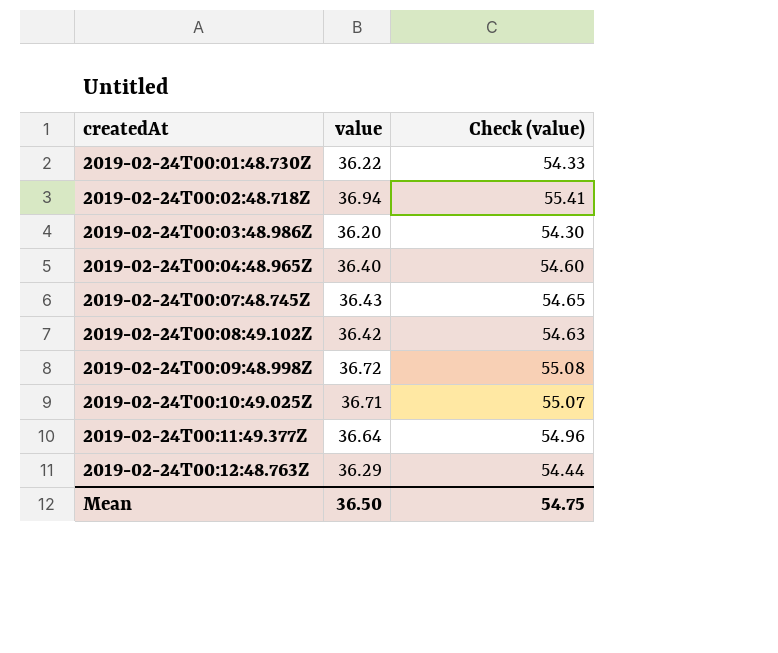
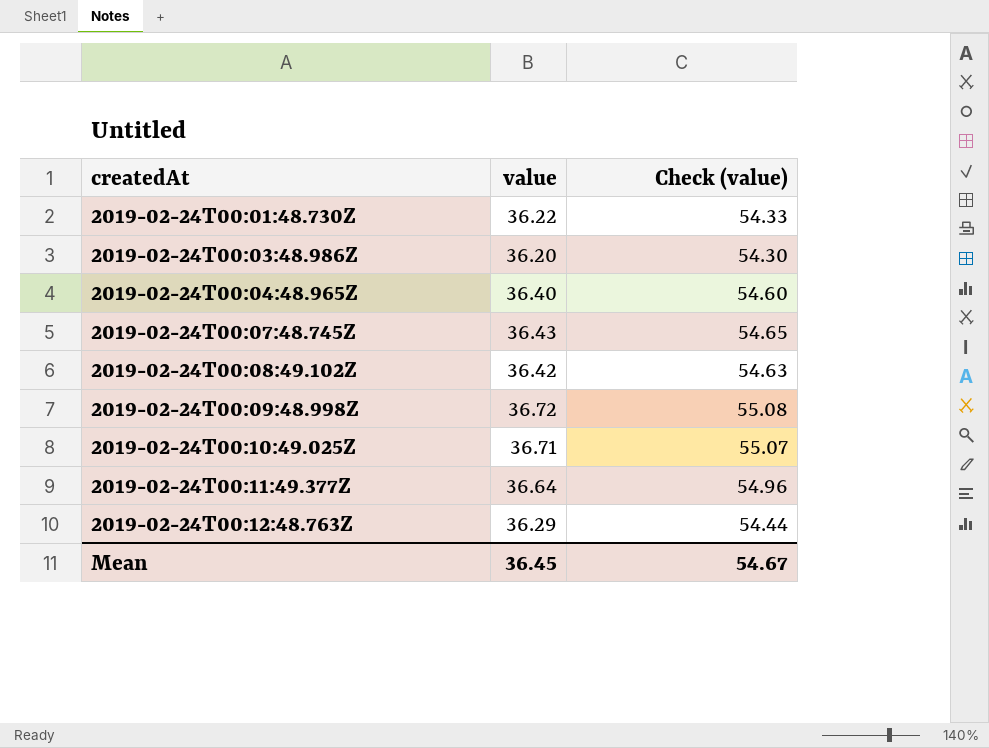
row 2019-02-24T00:02:48.718Z: 36.94 | 55.41 -> none
Mean | value: 36.50 -> 36.45
Mean | Check (value): 54.75 -> 54.67

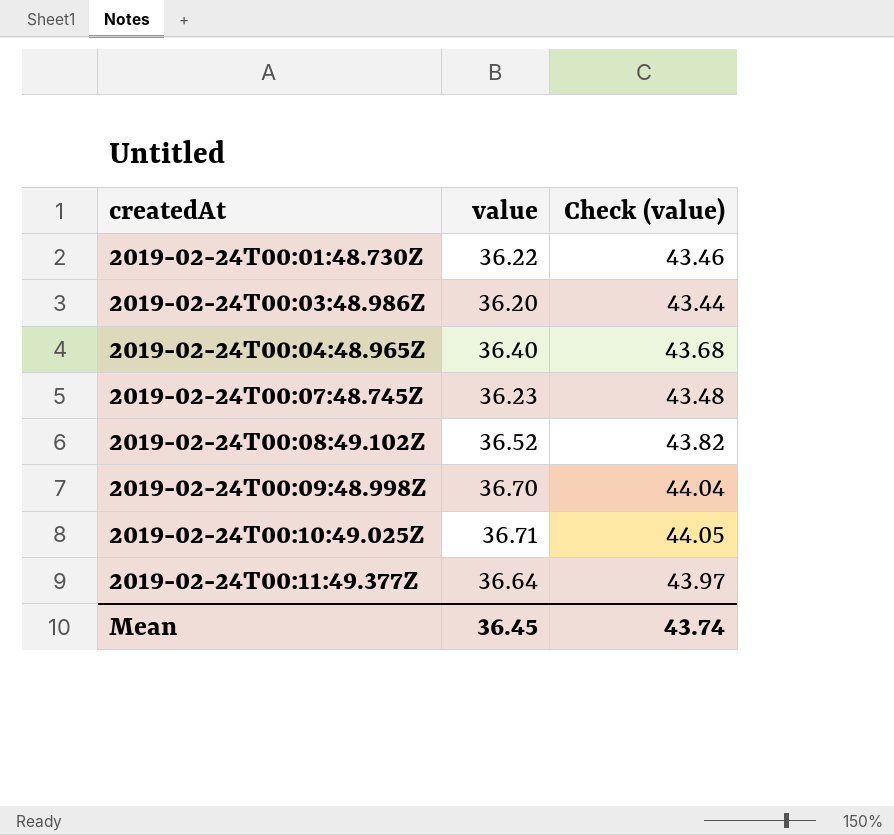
column Check (value) | formula: [value] * 1.5 -> [value] * 1.2
row 2019-02-24T00:12:48.763Z: 36.29 | 54.44 -> none
2019-02-24T00:07:48.745Z | value: 36.43 -> 36.23
2019-02-24T00:08:49.102Z | value: 36.42 -> 36.52
2019-02-24T00:09:48.998Z | value: 36.72 -> 36.70
Mean | Check (value): 54.67 -> 43.74

